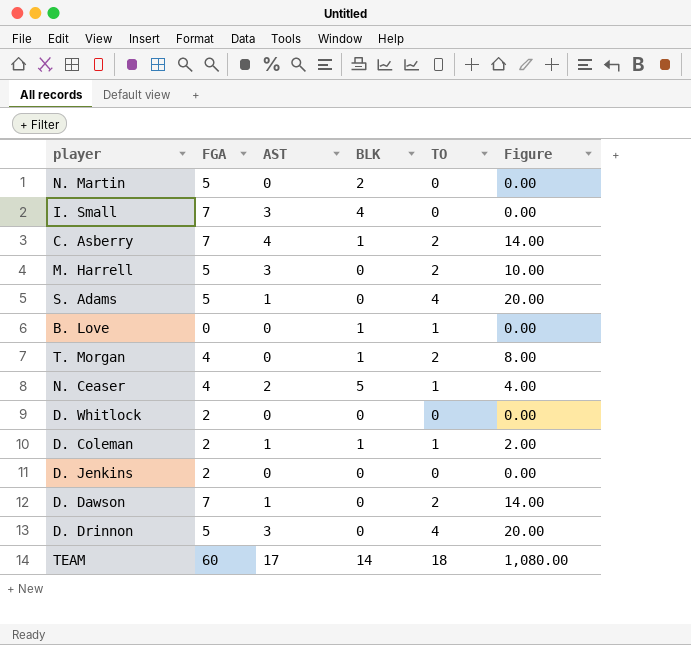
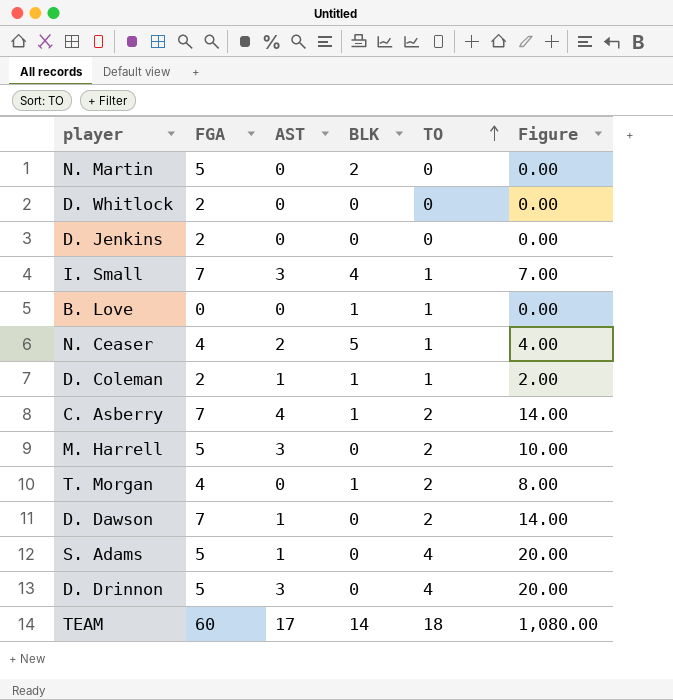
row order: none -> TO ascending
I. Small | TO: 0 -> 1
I. Small | Figure: 0.00 -> 7.00

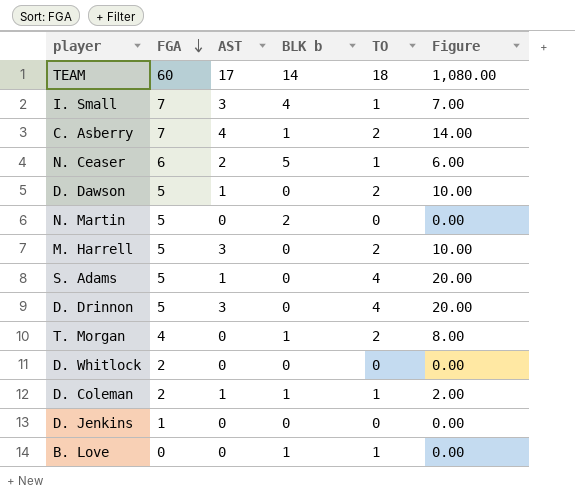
row order: TO ascending -> FGA descending
column name: BLK -> BLK b
N. Ceaser | FGA: 4 -> 6
N. Ceaser | Figure: 4.00 -> 6.00
D. Dawson | FGA: 7 -> 5
D. Dawson | Figure: 14.00 -> 10.00
D. Jenkins | FGA: 2 -> 1

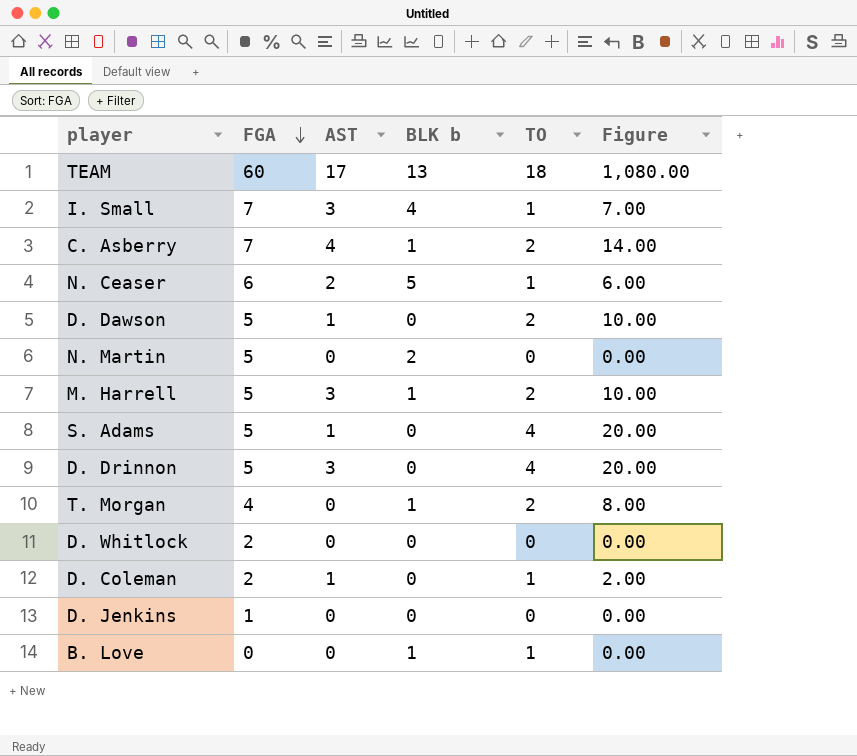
TEAM | BLK b: 14 -> 13
M. Harrell | BLK b: 0 -> 1
D. Coleman | BLK b: 1 -> 0

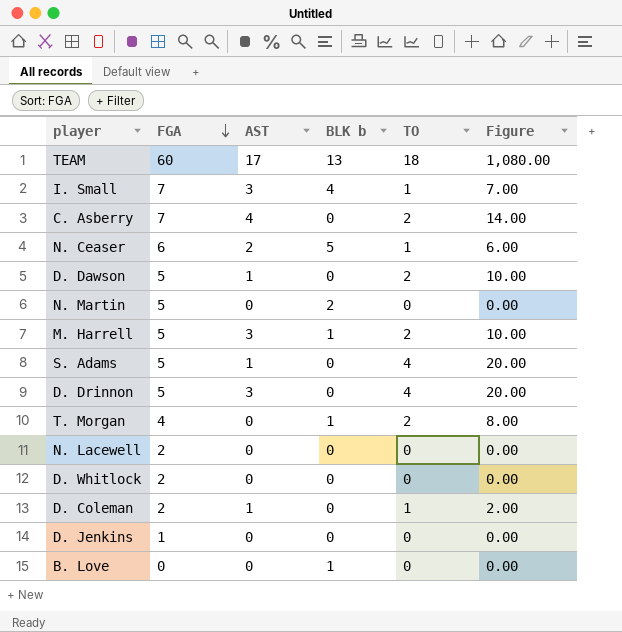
C. Asberry | BLK b: 1 -> 0
row N. Lacewell: none -> 2 | 0 | 0 | 0 | 0.00
B. Love | TO: 1 -> 0

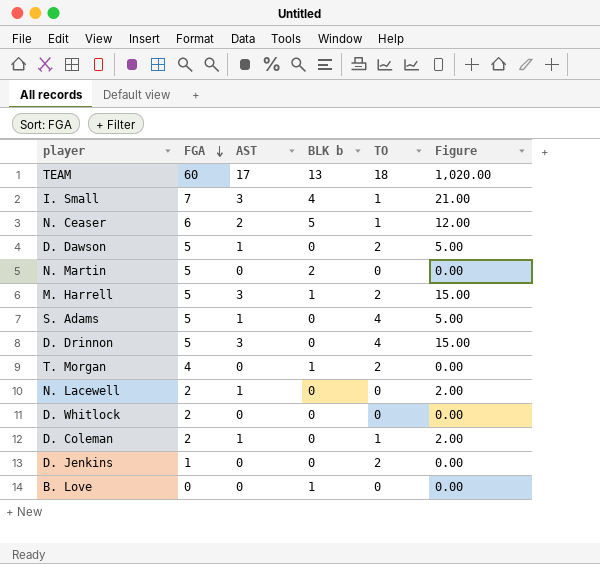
column Figure | formula: [FGA] * [TO] -> [FGA] * [AST]
row C. Asberry: 7 | 4 | 0 | 2 | 14.00 -> none
N. Lacewell | AST: 0 -> 1
D. Jenkins | TO: 0 -> 2

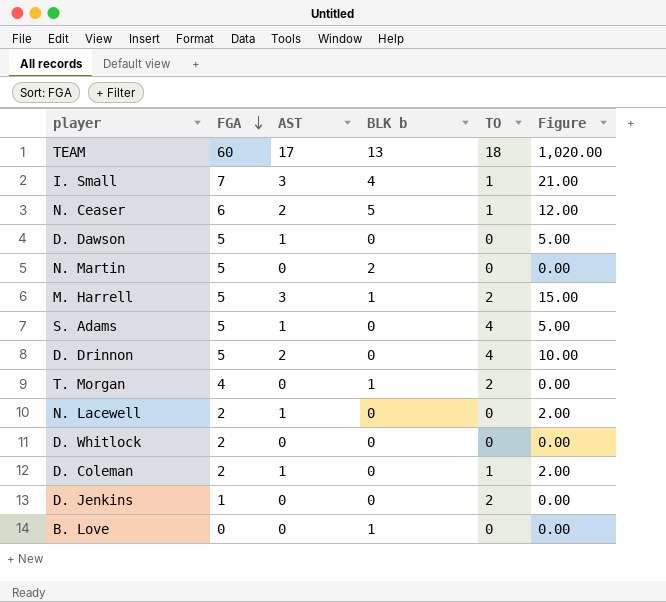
D. Dawson | TO: 2 -> 0
D. Drinnon | AST: 3 -> 2
D. Drinnon | Figure: 15.00 -> 10.00

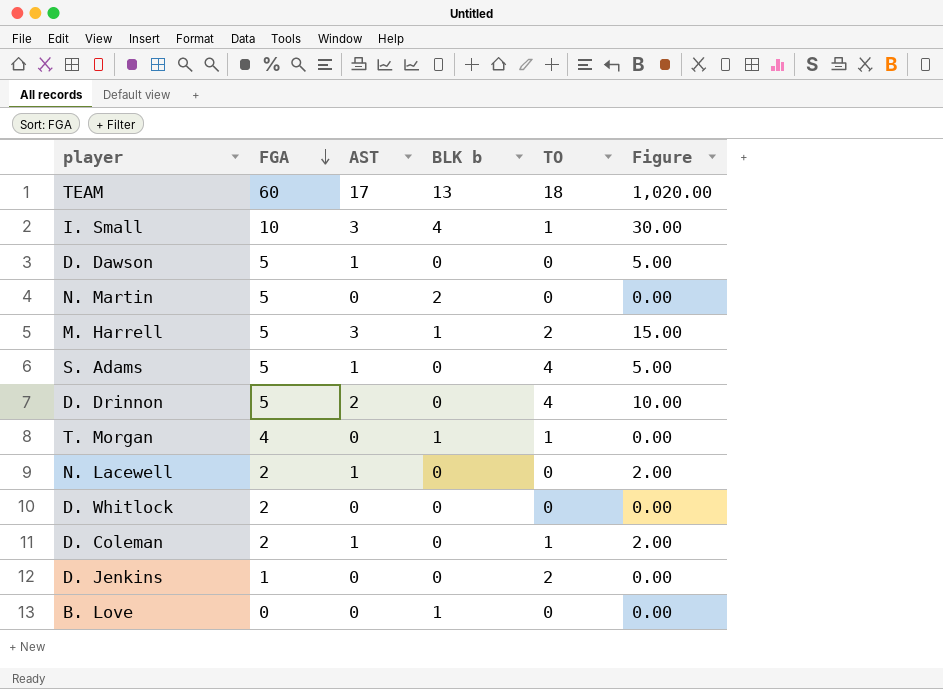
row N. Ceaser: 6 | 2 | 5 | 1 | 12.00 -> none
I. Small | FGA: 7 -> 10
I. Small | Figure: 21.00 -> 30.00
T. Morgan | TO: 2 -> 1

